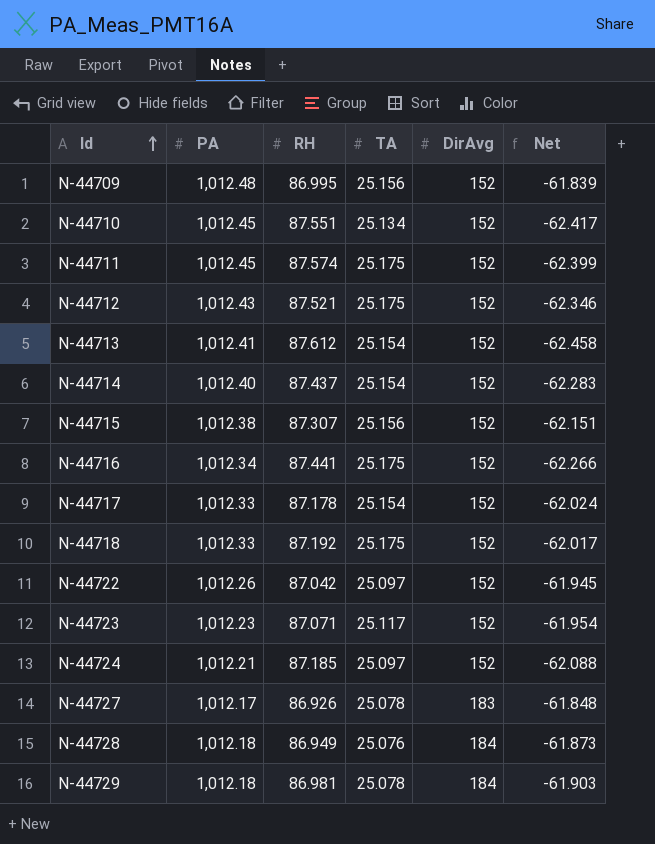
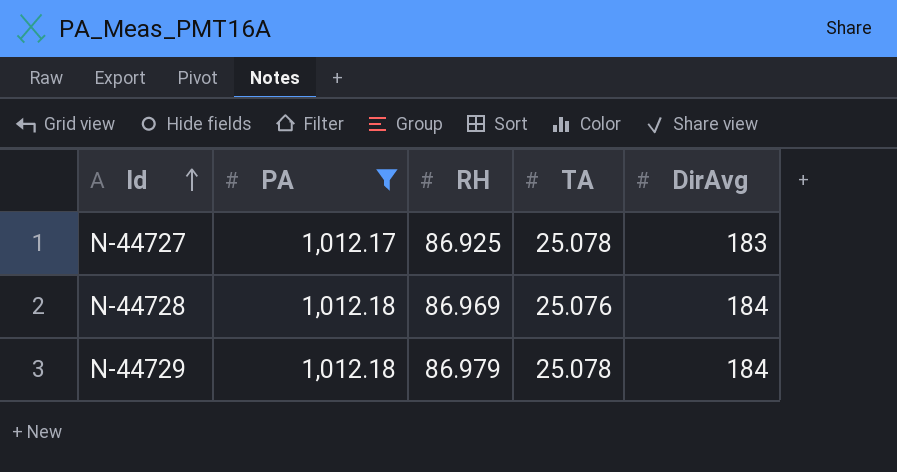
filter: none -> PA <= 1,012.18
column Net | formula: [TA] - [RH] -> none
N-44727 | RH: 86.926 -> 86.925
N-44728 | RH: 86.949 -> 86.969
N-44729 | RH: 86.981 -> 86.979

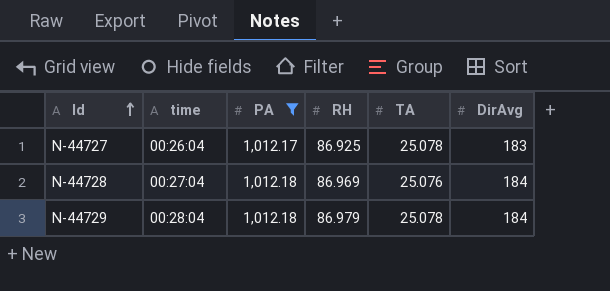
column time | position: none -> 2

